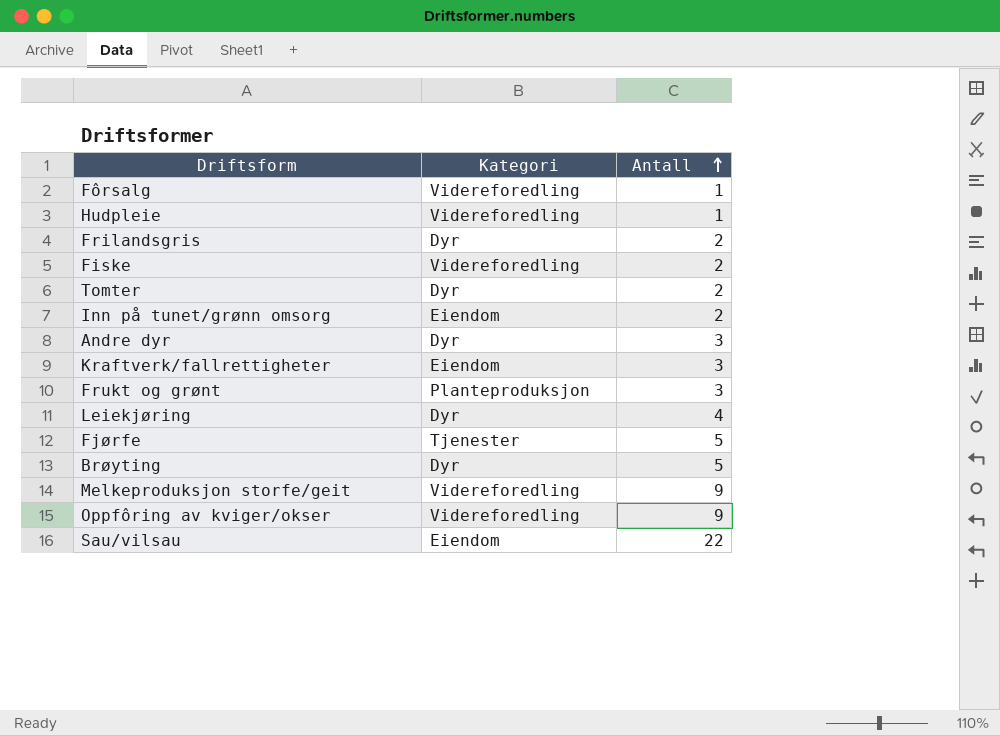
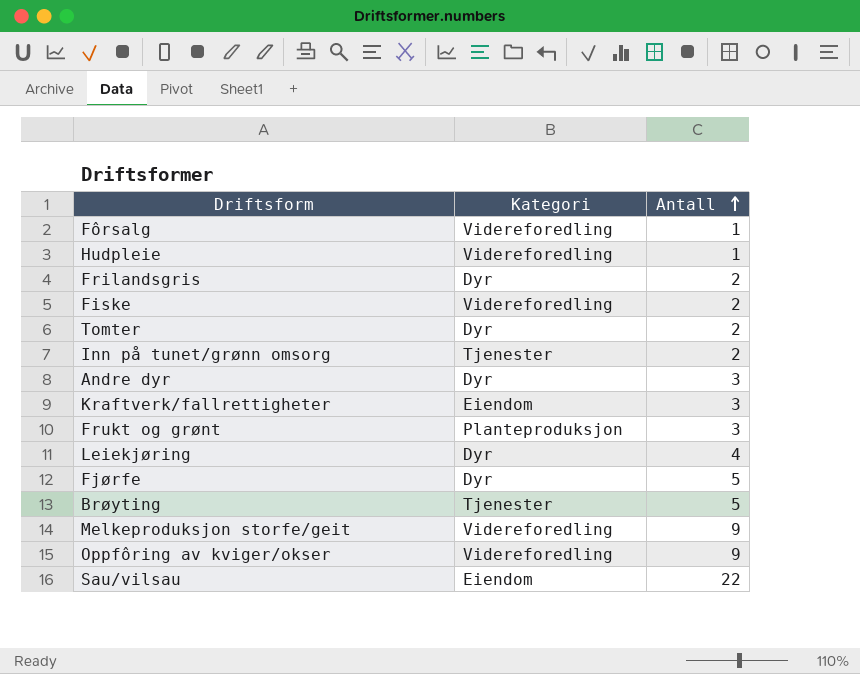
Inn på tunet/grønn omsorg | Kategori: Eiendom -> Tjenester
Fjørfe | Kategori: Tjenester -> Dyr
Brøyting | Kategori: Dyr -> Tjenester

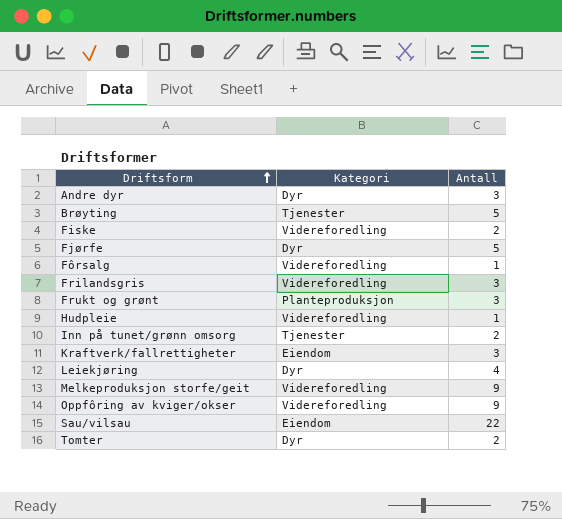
row order: Antall ascending -> Driftsform ascending
Frilandsgris | Kategori: Dyr -> Videreforedling
Frilandsgris | Antall: 2 -> 3

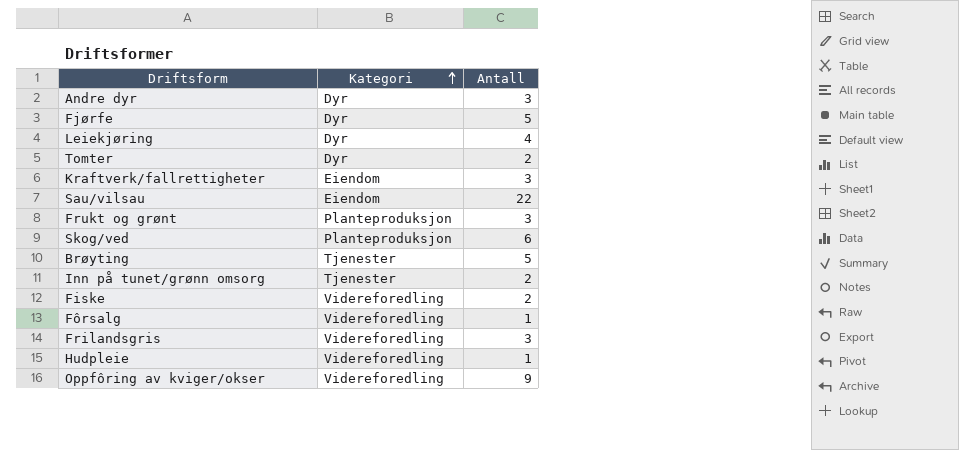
row order: Driftsform ascending -> Kategori ascending
row Melkeproduksjon storfe/geit: Videreforedling | 9 -> none
row Skog/ved: none -> Planteproduksjon | 6

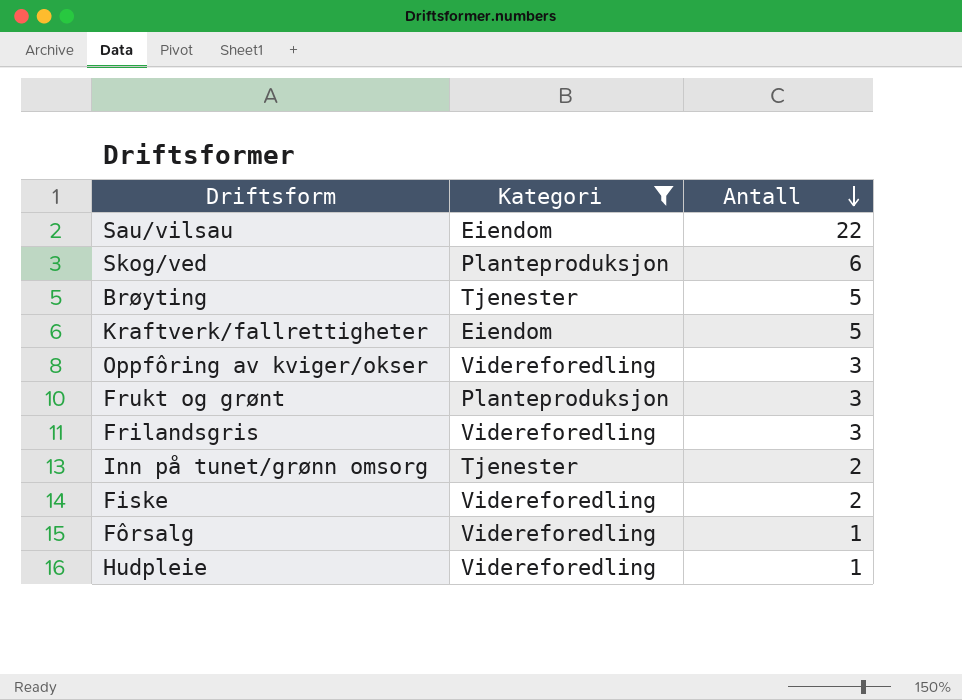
filter: none -> Kategori != Dyr
row order: Kategori ascending -> Antall descending
Kraftverk/fallrettigheter | Antall: 3 -> 5
Oppfôring av kviger/okser | Antall: 9 -> 3

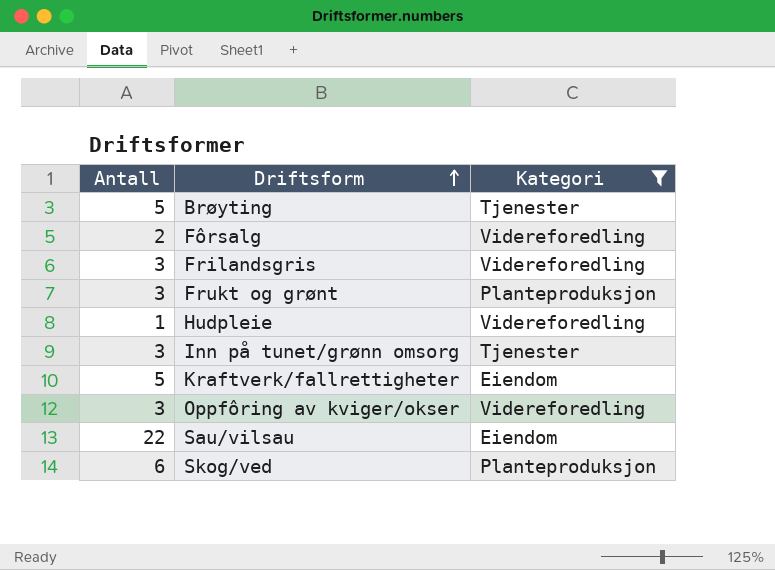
row order: Antall descending -> Driftsform ascending
column Antall | position: 3 -> 1
row Fiske: Videreforedling | 2 -> none
Fôrsalg | Antall: 1 -> 2
Inn på tunet/grønn omsorg | Antall: 2 -> 3

